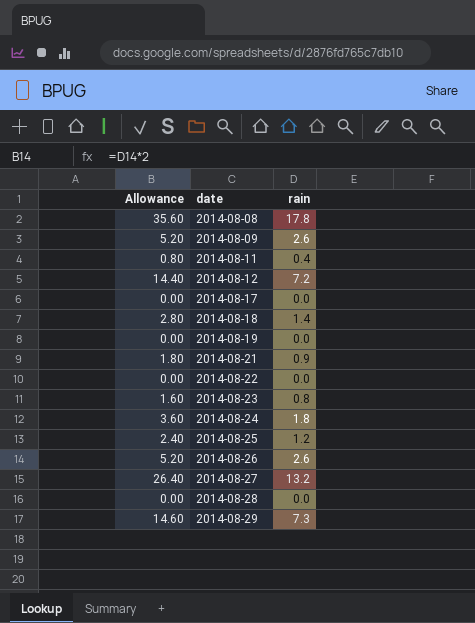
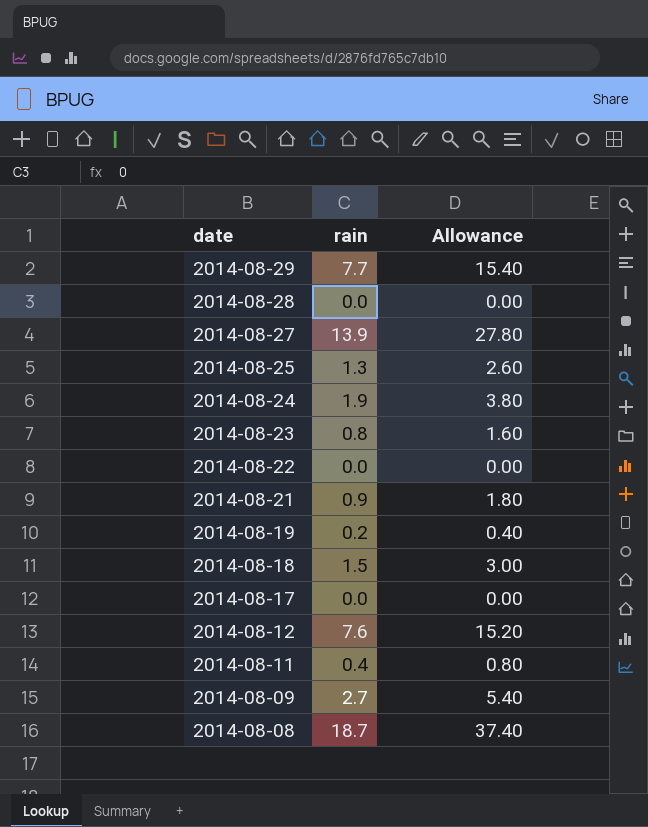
row order: date ascending -> date descending
column Allowance | position: 1 -> 3
row 2014-08-26: 5.20 | 2.6 -> none
2014-08-29 | rain: 7.3 -> 7.7
2014-08-29 | Allowance: 14.60 -> 15.40
2014-08-27 | rain: 13.2 -> 13.9
2014-08-27 | Allowance: 26.40 -> 27.80
2014-08-25 | rain: 1.2 -> 1.3
2014-08-25 | Allowance: 2.40 -> 2.60
2014-08-24 | rain: 1.8 -> 1.9
2014-08-24 | Allowance: 3.60 -> 3.80
2014-08-19 | rain: 0.0 -> 0.2
2014-08-19 | Allowance: 0.00 -> 0.40
2014-08-18 | rain: 1.4 -> 1.5
2014-08-18 | Allowance: 2.80 -> 3.00
2014-08-12 | rain: 7.2 -> 7.6
2014-08-12 | Allowance: 14.40 -> 15.20
2014-08-09 | rain: 2.6 -> 2.7
2014-08-09 | Allowance: 5.20 -> 5.40
2014-08-08 | rain: 17.8 -> 18.7
2014-08-08 | Allowance: 35.60 -> 37.40

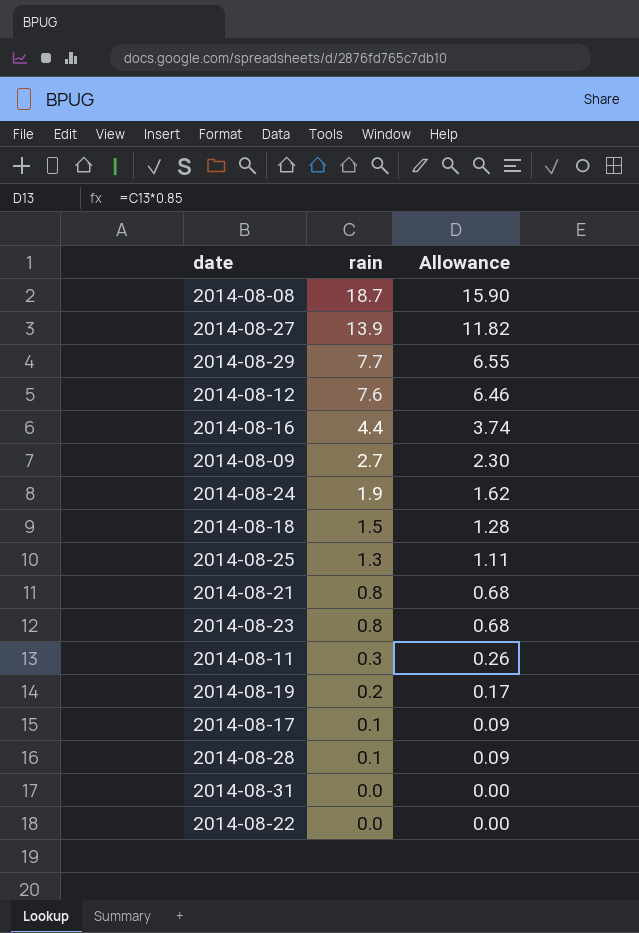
row order: date descending -> rain descending
column Allowance | formula: [rain] * 2 -> [rain] * 0.85
row 2014-08-16: none -> 4.4 | 3.74
2014-08-21 | rain: 0.9 -> 0.8
2014-08-11 | rain: 0.4 -> 0.3
2014-08-17 | rain: 0.0 -> 0.1
2014-08-28 | rain: 0.0 -> 0.1
row 2014-08-31: none -> 0.0 | 0.00

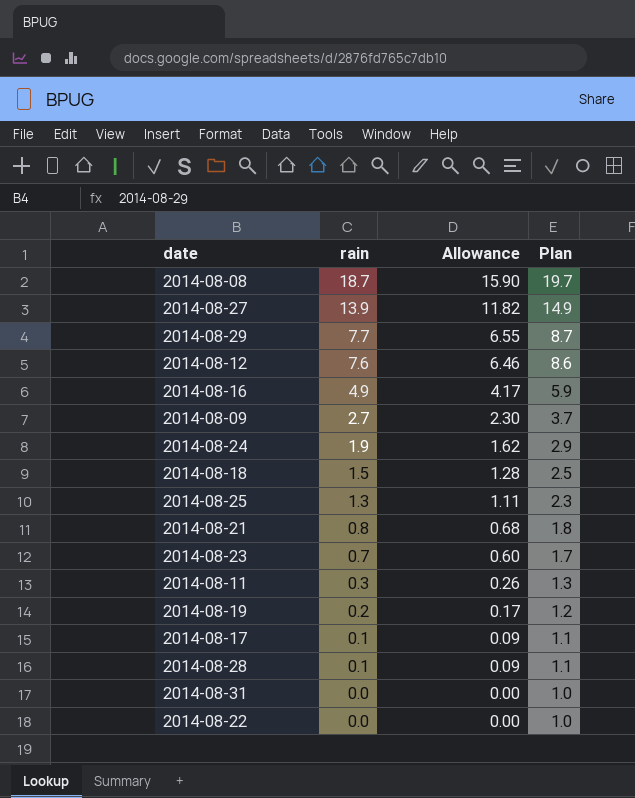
column Plan | formula: none -> [rain] + 1
2014-08-16 | rain: 4.4 -> 4.9
2014-08-16 | Allowance: 3.74 -> 4.17
2014-08-23 | rain: 0.8 -> 0.7
2014-08-23 | Allowance: 0.68 -> 0.60

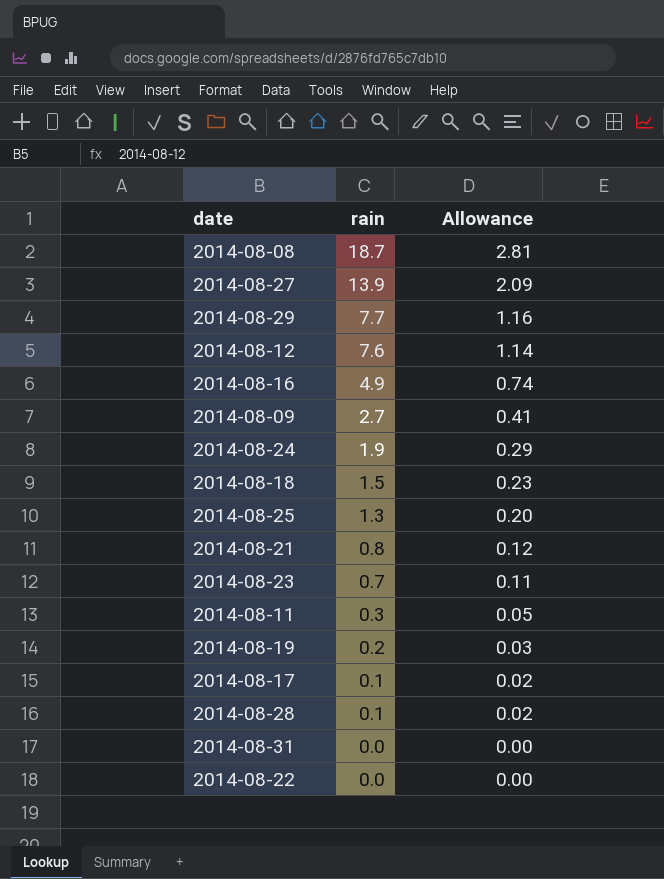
column Plan | formula: [rain] + 1 -> none
column Allowance | formula: [rain] * 0.85 -> [rain] * 0.15

